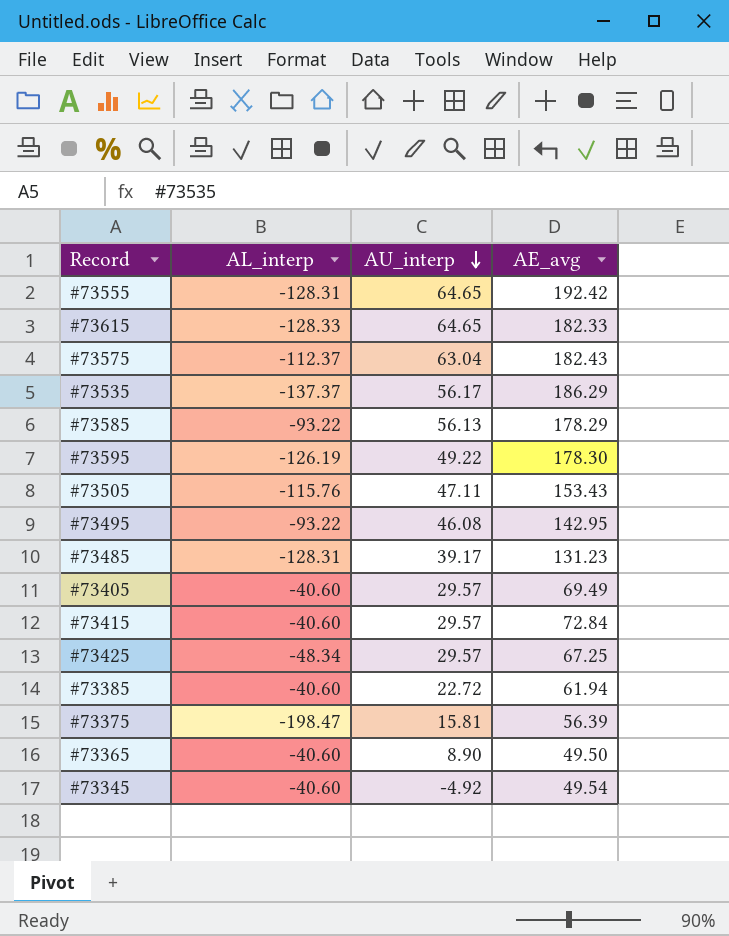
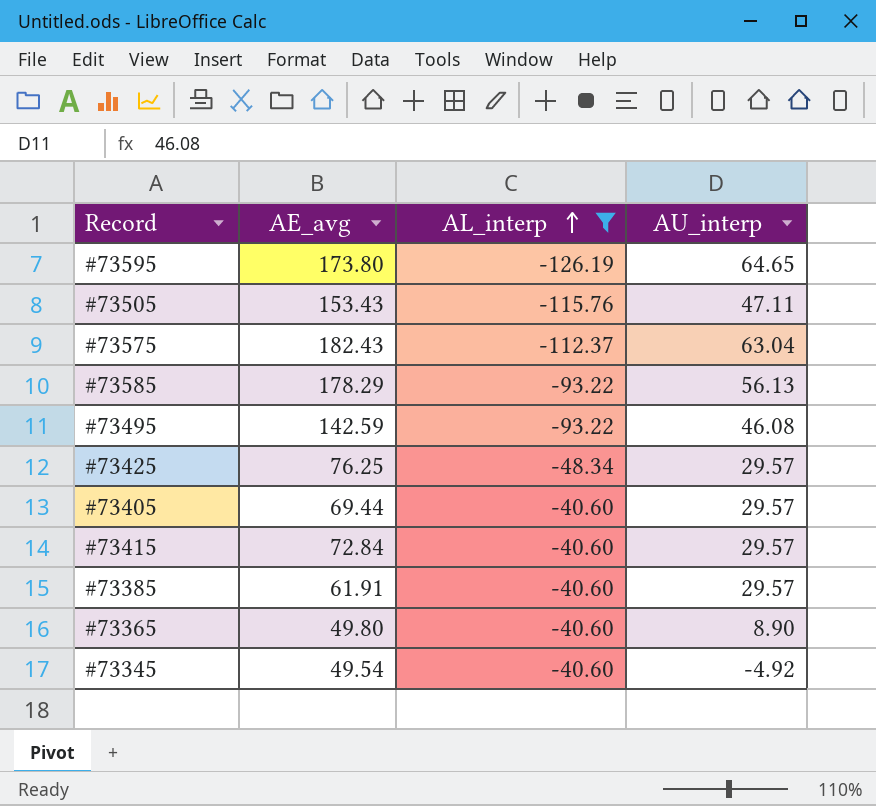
filter: none -> AL_interp >= -126.19
row order: AU_interp descending -> AL_interp ascending
column AE_avg | position: 4 -> 2
#73595 | AE_avg: 178.30 -> 173.80
#73595 | AU_interp: 49.22 -> 64.65
#73495 | AE_avg: 142.95 -> 142.59
#73425 | AE_avg: 67.25 -> 76.25
#73405 | AE_avg: 69.49 -> 69.44
#73385 | AE_avg: 61.94 -> 61.91
#73385 | AU_interp: 22.72 -> 29.57
#73365 | AE_avg: 49.50 -> 49.80

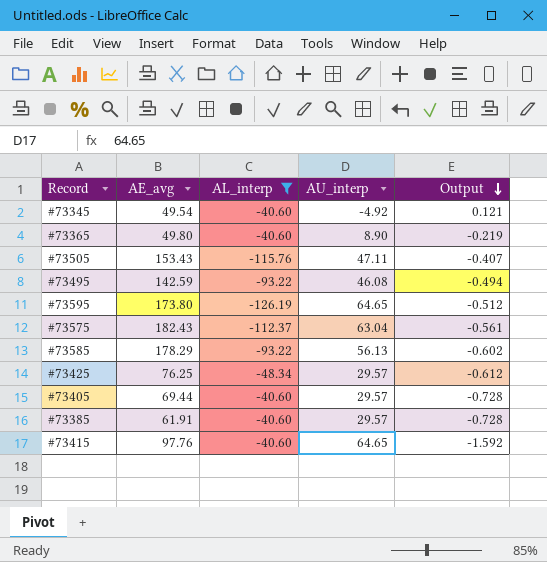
row order: AL_interp ascending -> Output descending
column Output | formula: none -> [AU_interp] / [AL_interp]
#73415 | AE_avg: 72.84 -> 97.76
#73415 | AU_interp: 29.57 -> 64.65

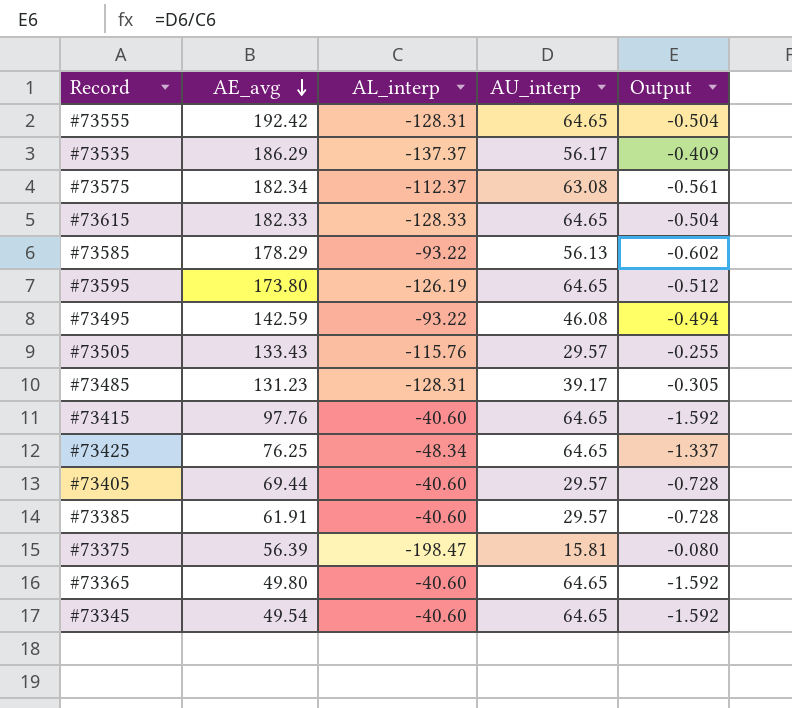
filter: AL_interp >= -126.19 -> none
row order: Output descending -> AE_avg descending
#73575 | AE_avg: 182.43 -> 182.34
#73575 | AU_interp: 63.04 -> 63.08
#73505 | AE_avg: 153.43 -> 133.43
#73505 | AU_interp: 47.11 -> 29.57
#73505 | Output: -0.407 -> -0.255
#73425 | AU_interp: 29.57 -> 64.65
#73425 | Output: -0.612 -> -1.337
#73365 | AU_interp: 8.90 -> 64.65
#73365 | Output: -0.219 -> -1.592
#73345 | AU_interp: -4.92 -> 64.65
#73345 | Output: 0.121 -> -1.592

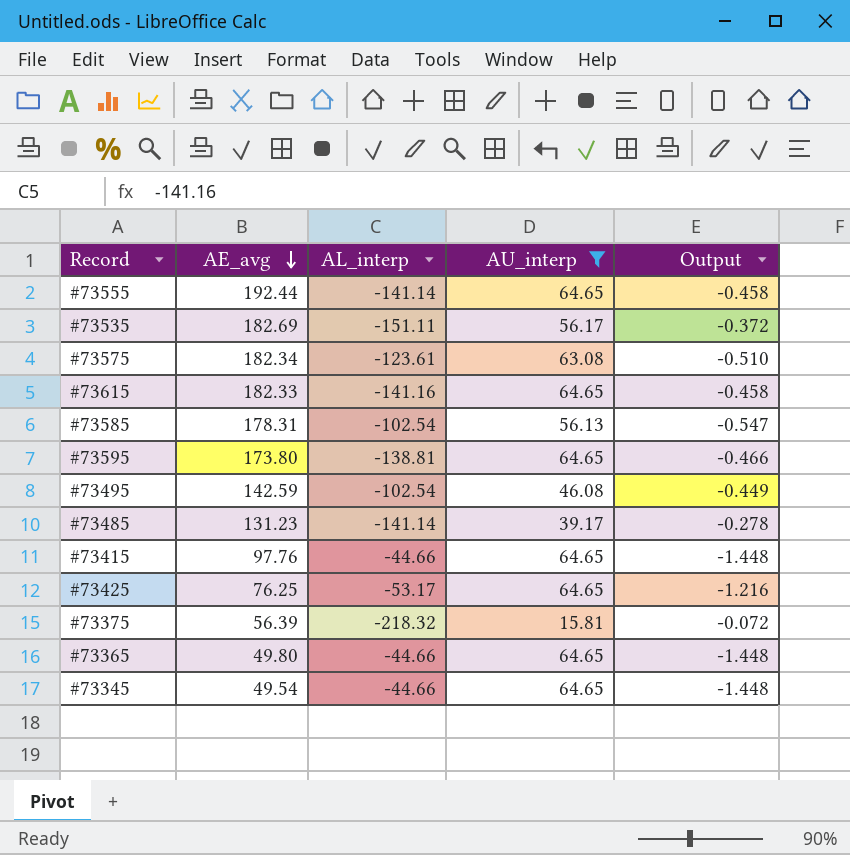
filter: none -> AU_interp != 29.57
#73555 | AE_avg: 192.42 -> 192.44
#73555 | AL_interp: -128.31 -> -141.14
#73555 | Output: -0.504 -> -0.458
#73535 | AE_avg: 186.29 -> 182.69
#73535 | AL_interp: -137.37 -> -151.11
#73535 | Output: -0.409 -> -0.372
#73575 | AL_interp: -112.37 -> -123.61
#73575 | Output: -0.561 -> -0.510
#73615 | AL_interp: -128.33 -> -141.16
#73615 | Output: -0.504 -> -0.458
#73585 | AE_avg: 178.29 -> 178.31
#73585 | AL_interp: -93.22 -> -102.54
#73585 | Output: -0.602 -> -0.547
#73595 | AL_interp: -126.19 -> -138.81
#73595 | Output: -0.512 -> -0.466
#73495 | AL_interp: -93.22 -> -102.54
#73495 | Output: -0.494 -> -0.449
#73485 | AL_interp: -128.31 -> -141.14
#73485 | Output: -0.305 -> -0.278
#73415 | AL_interp: -40.60 -> -44.66
#73415 | Output: -1.592 -> -1.448
#73425 | AL_interp: -48.34 -> -53.17
#73425 | Output: -1.337 -> -1.216
#73375 | AL_interp: -198.47 -> -218.32
#73375 | Output: -0.080 -> -0.072
#73365 | AL_interp: -40.60 -> -44.66
#73365 | Output: -1.592 -> -1.448
#73345 | AL_interp: -40.60 -> -44.66
#73345 | Output: -1.592 -> -1.448

